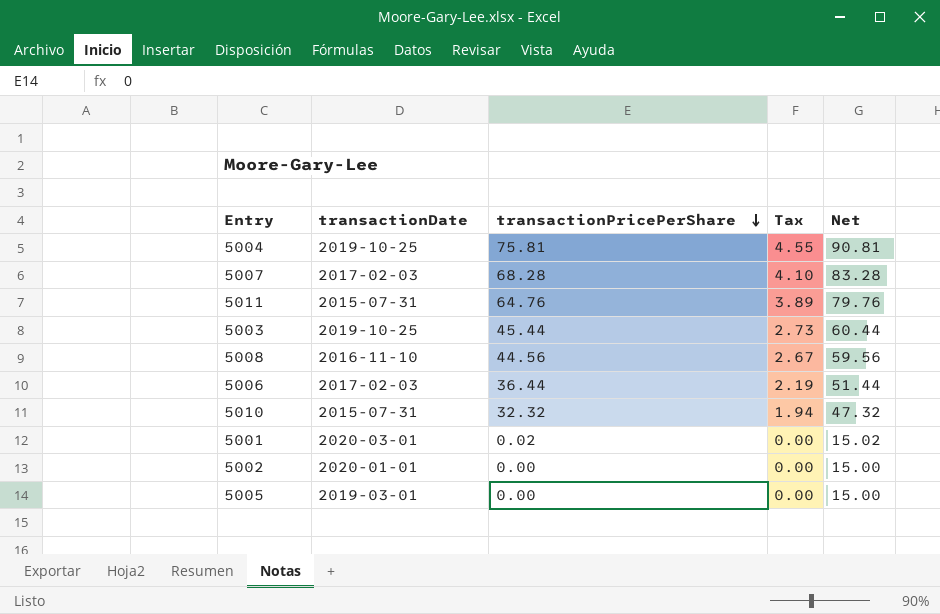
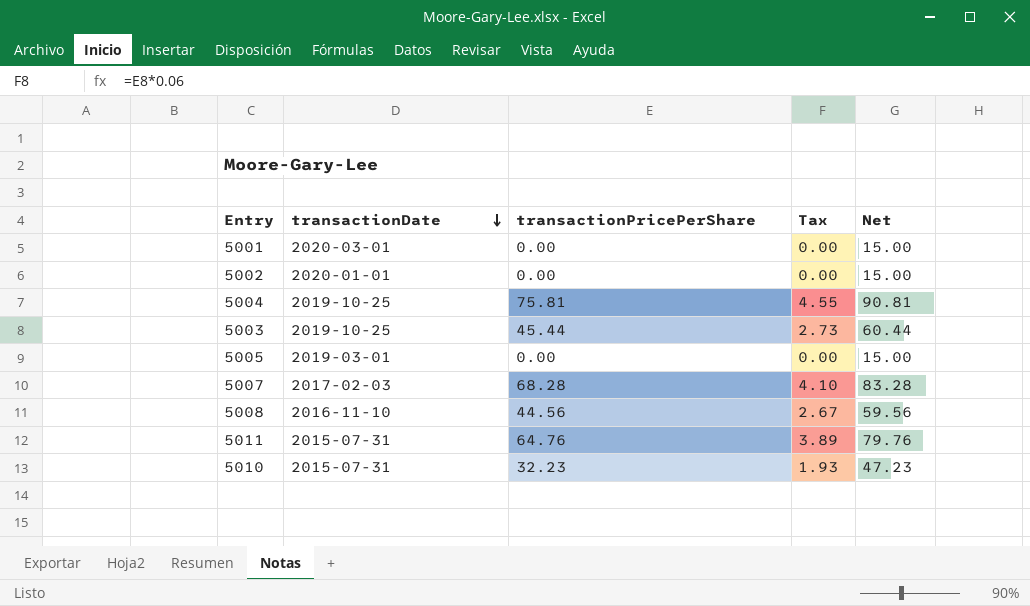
row order: transactionPricePerShare descending -> transactionDate descending
row 5006: 2017-02-03 | 36.44 | 2.19 | 51.44 -> none
5001 | transactionPricePerShare: 0.02 -> 0.00
5001 | Net: 15.02 -> 15.00
5010 | transactionPricePerShare: 32.32 -> 32.23
5010 | Tax: 1.94 -> 1.93
5010 | Net: 47.32 -> 47.23

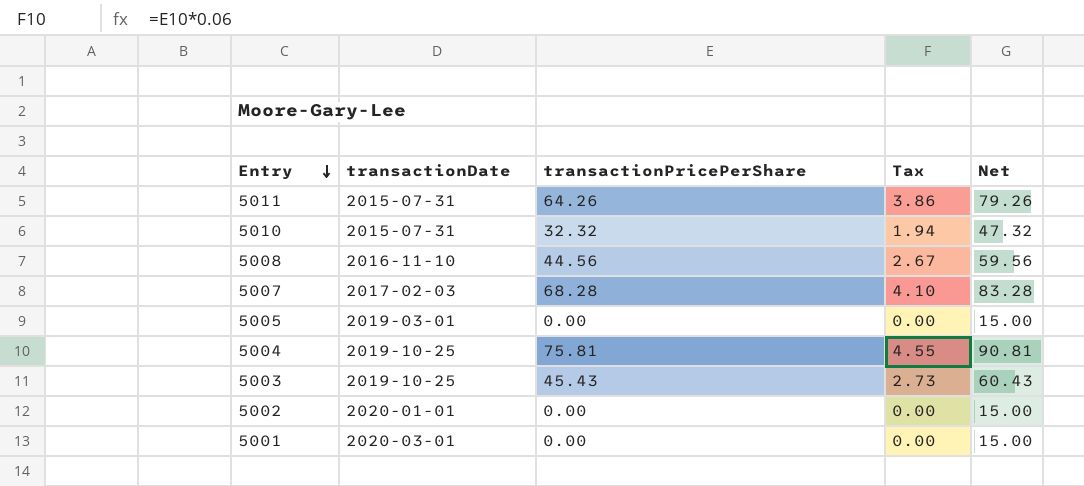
row order: transactionDate descending -> Entry descending
5011 | transactionPricePerShare: 64.76 -> 64.26
5011 | Tax: 3.89 -> 3.86
5011 | Net: 79.76 -> 79.26
5010 | transactionPricePerShare: 32.23 -> 32.32
5010 | Tax: 1.93 -> 1.94
5010 | Net: 47.23 -> 47.32
5003 | transactionPricePerShare: 45.44 -> 45.43
5003 | Net: 60.44 -> 60.43

